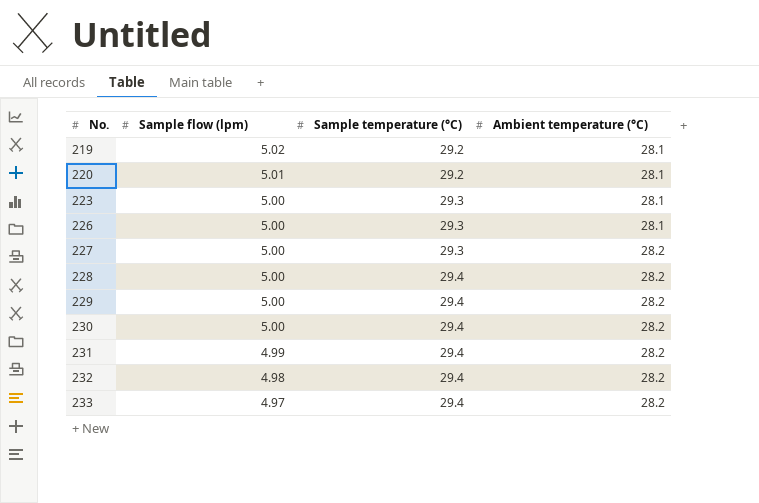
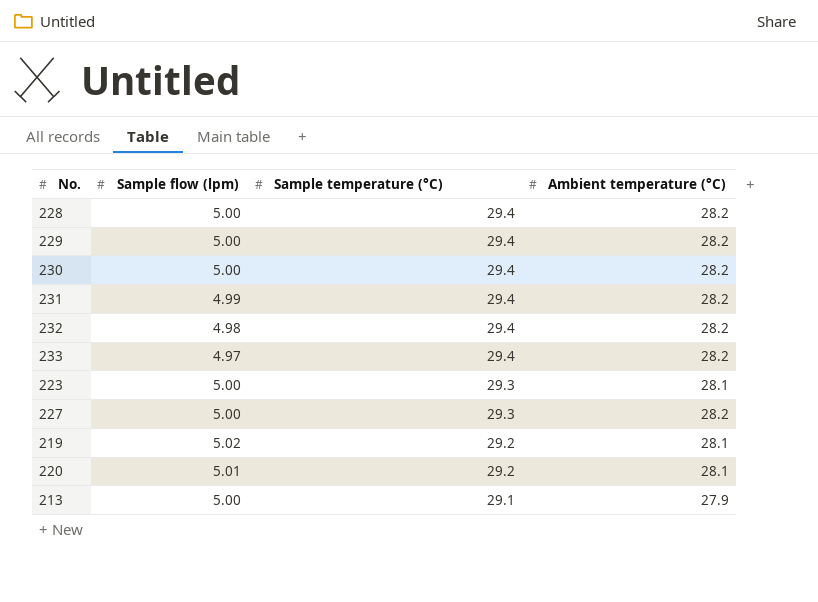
row order: No. ascending -> Sample temperature (°C) descending
row 226: 5.00 | 29.3 | 28.1 -> none
row 213: none -> 5.00 | 29.1 | 27.9

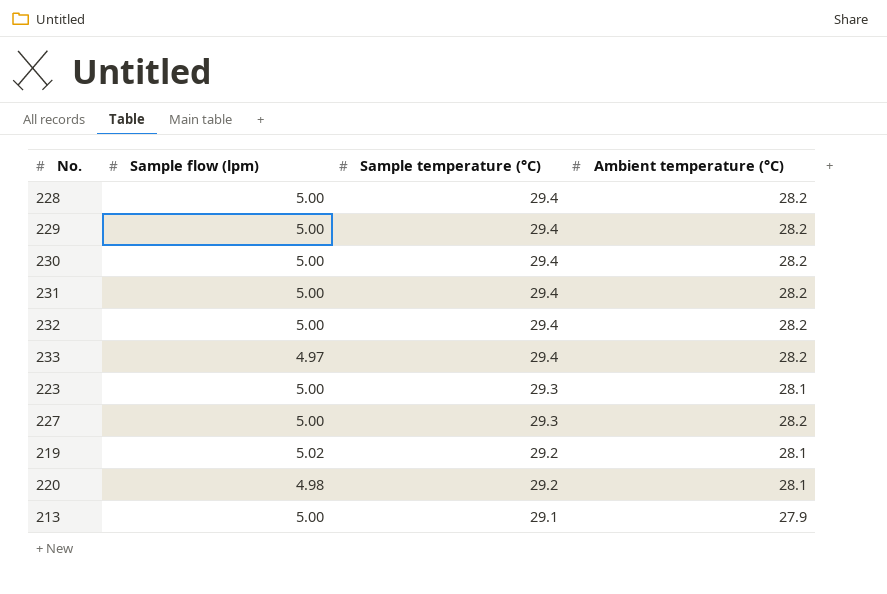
231 | Sample flow (lpm): 4.99 -> 5.00
232 | Sample flow (lpm): 4.98 -> 5.00
220 | Sample flow (lpm): 5.01 -> 4.98

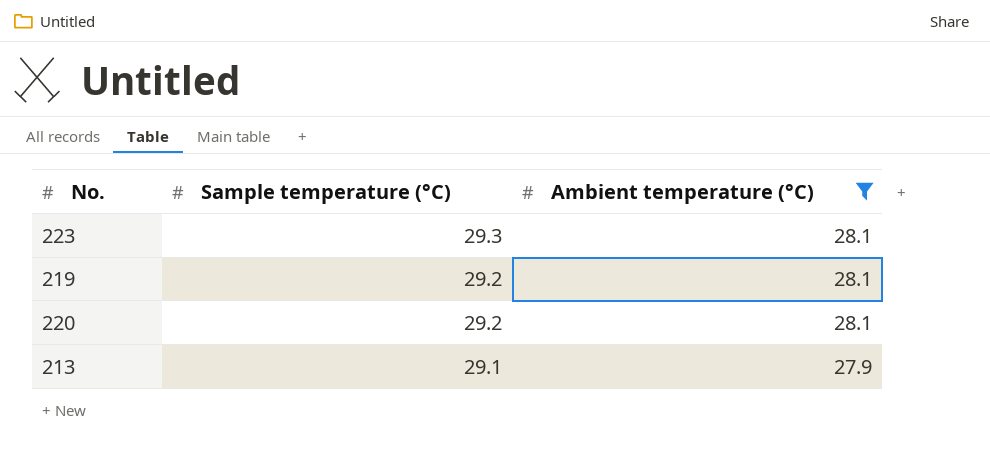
filter: none -> Ambient temperature (°C) != 28.2
column Sample flow (lpm) | position: 2 -> none

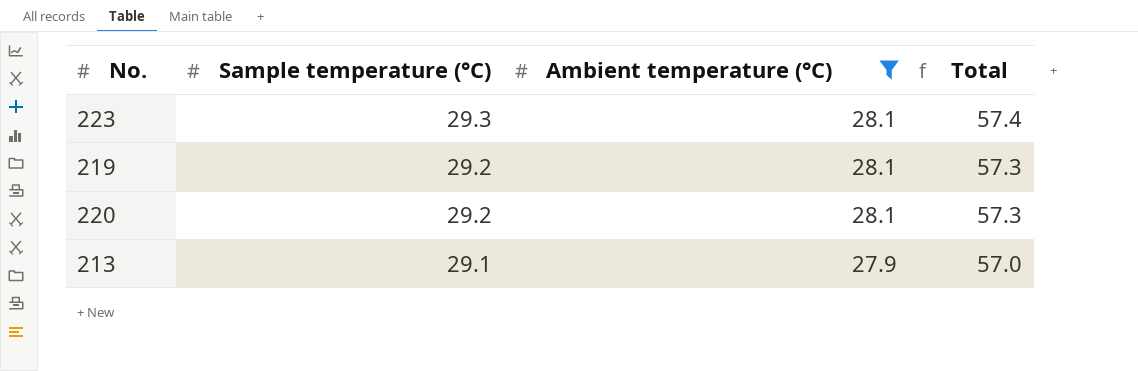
column Total | formula: none -> [Sample temperature (°C)] + [Ambient temperature (°C)]

